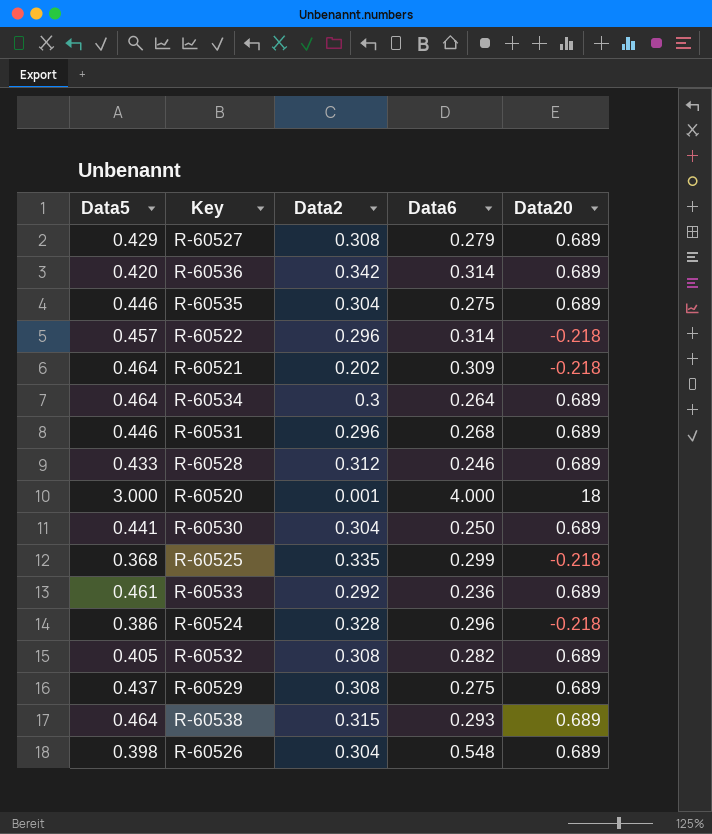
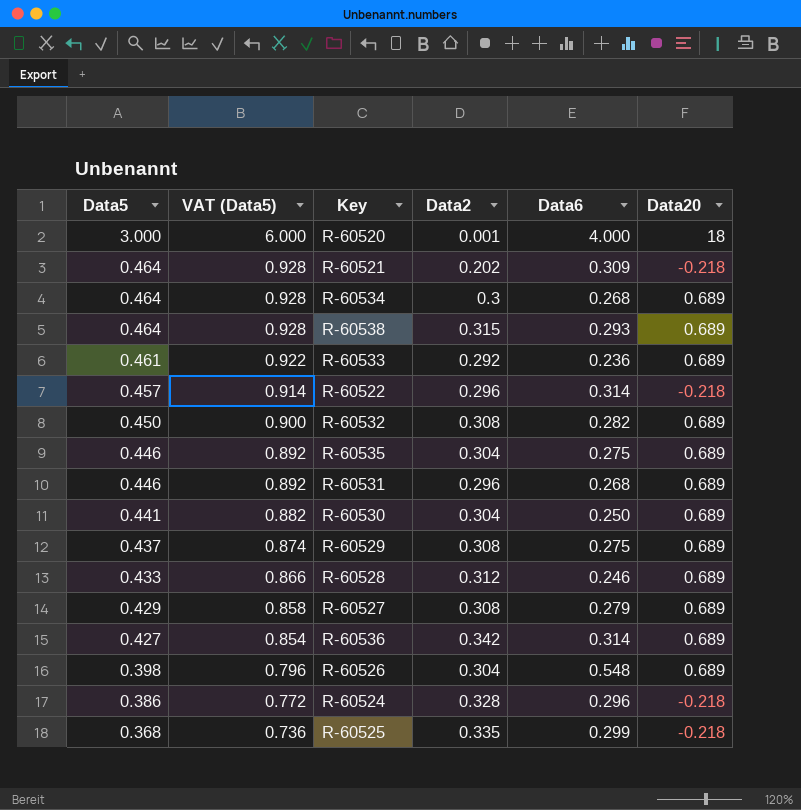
row order: none -> Data5 descending
column VAT (Data5) | formula: none -> [Data5] * 2
R-60534 | Data6: 0.264 -> 0.268
R-60532 | Data5: 0.405 -> 0.450
R-60536 | Data5: 0.420 -> 0.427

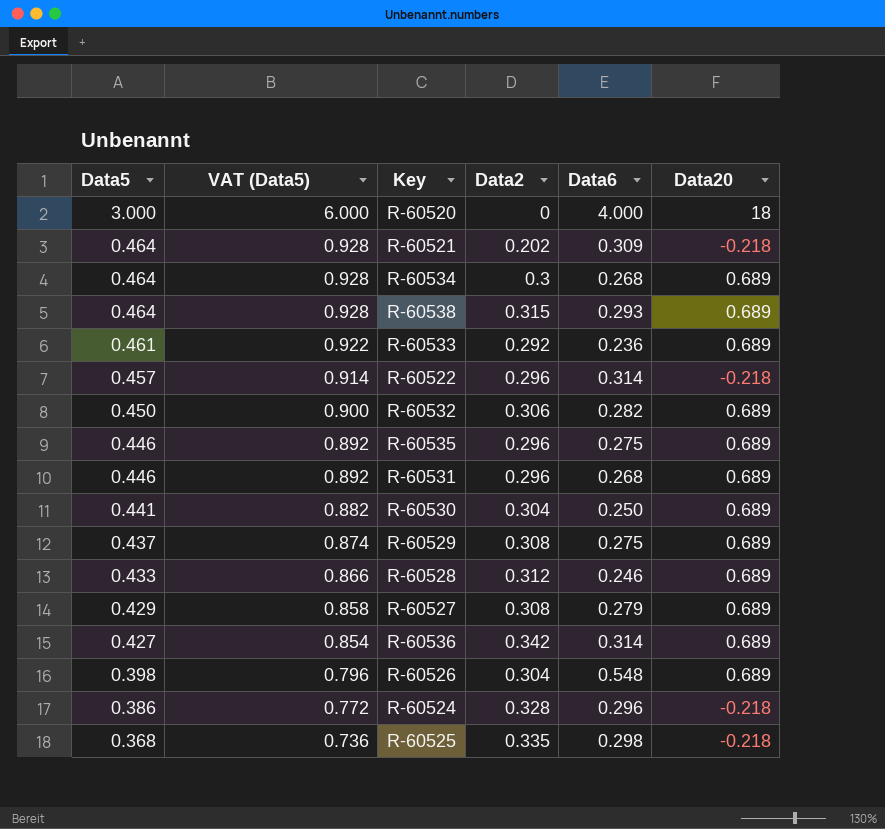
R-60520 | Data2: 0.001 -> 0
R-60532 | Data2: 0.308 -> 0.306
R-60535 | Data2: 0.304 -> 0.296
R-60525 | Data6: 0.299 -> 0.298

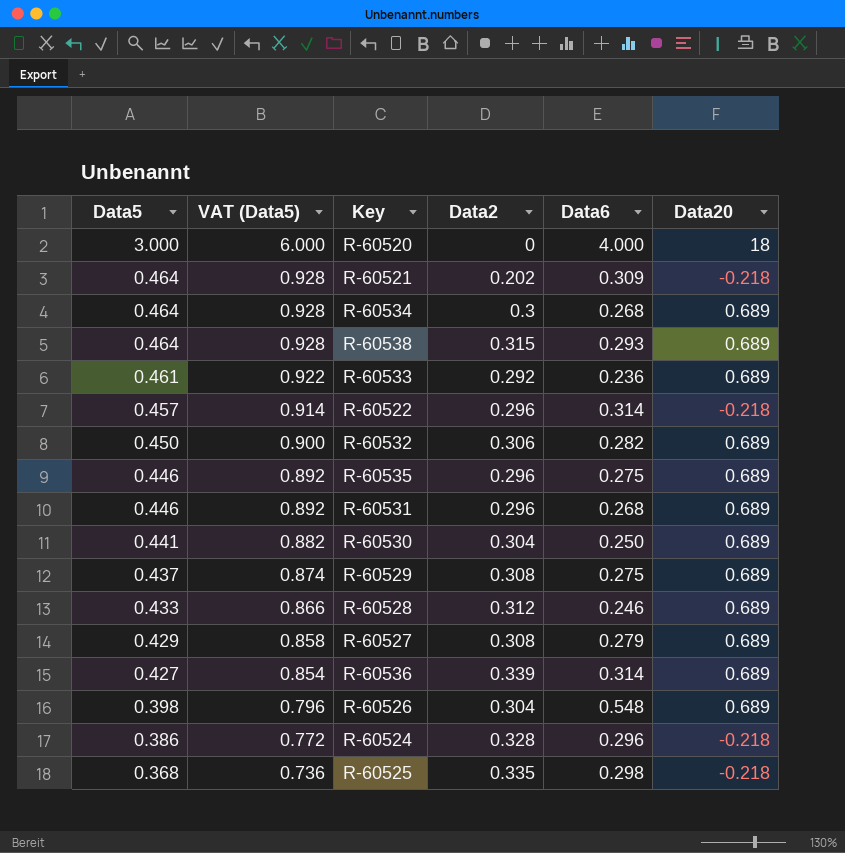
R-60536 | Data2: 0.342 -> 0.339

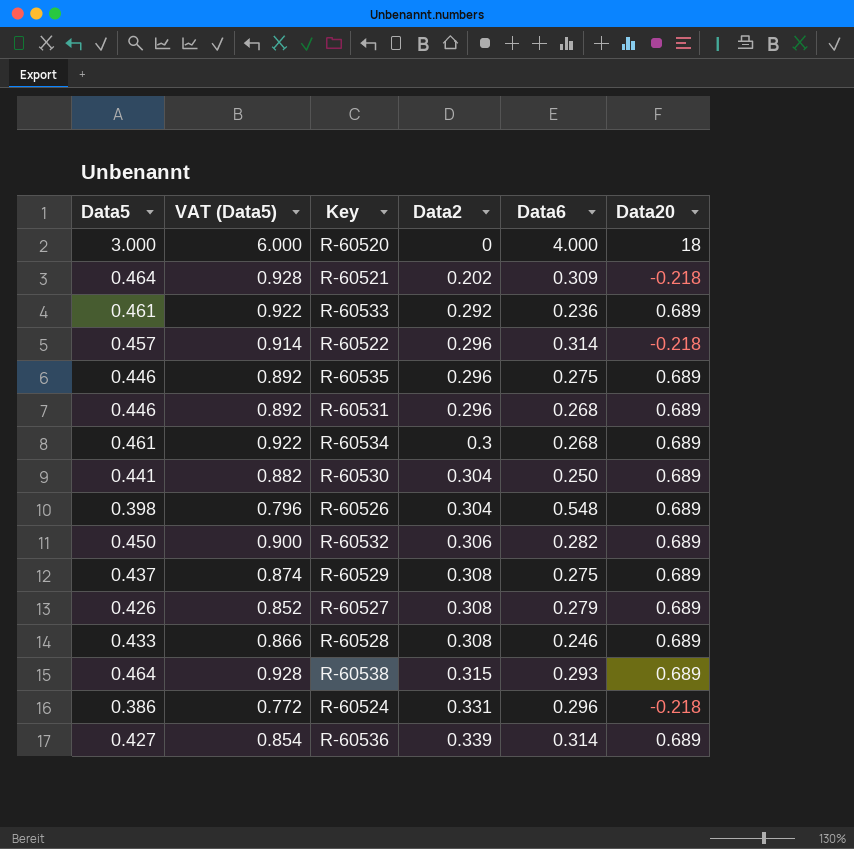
row order: Data5 descending -> Data2 ascending
row R-60525: 0.368 | 0.736 | 0.335 | 0.298 | -0.218 -> none
R-60534 | Data5: 0.464 -> 0.461
R-60534 | VAT (Data5): 0.928 -> 0.922
R-60527 | Data5: 0.429 -> 0.426
R-60527 | VAT (Data5): 0.858 -> 0.852
R-60528 | Data2: 0.312 -> 0.308
R-60524 | Data2: 0.328 -> 0.331

